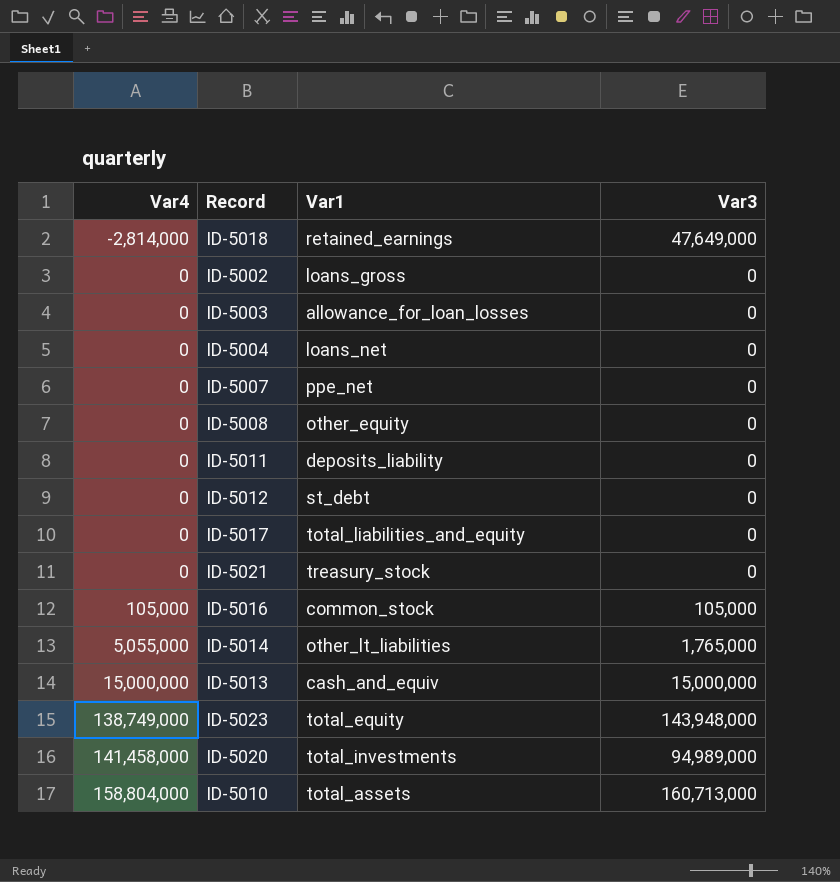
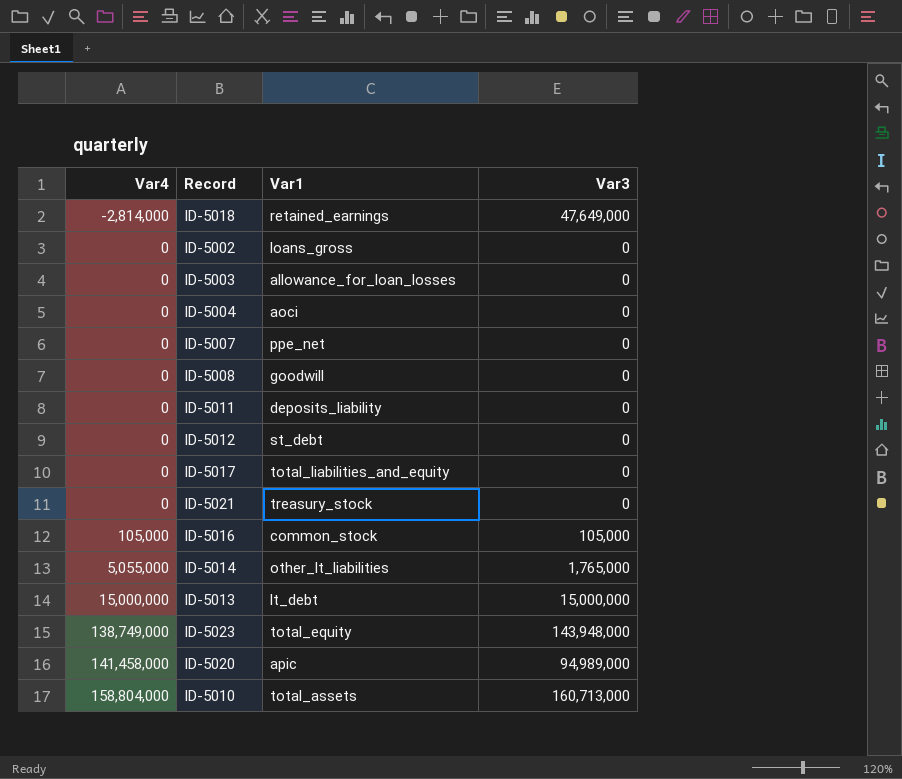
ID-5004 | Var1: loans_net -> aoci
ID-5008 | Var1: other_equity -> goodwill
ID-5013 | Var1: cash_and_equiv -> lt_debt
ID-5020 | Var1: total_investments -> apic

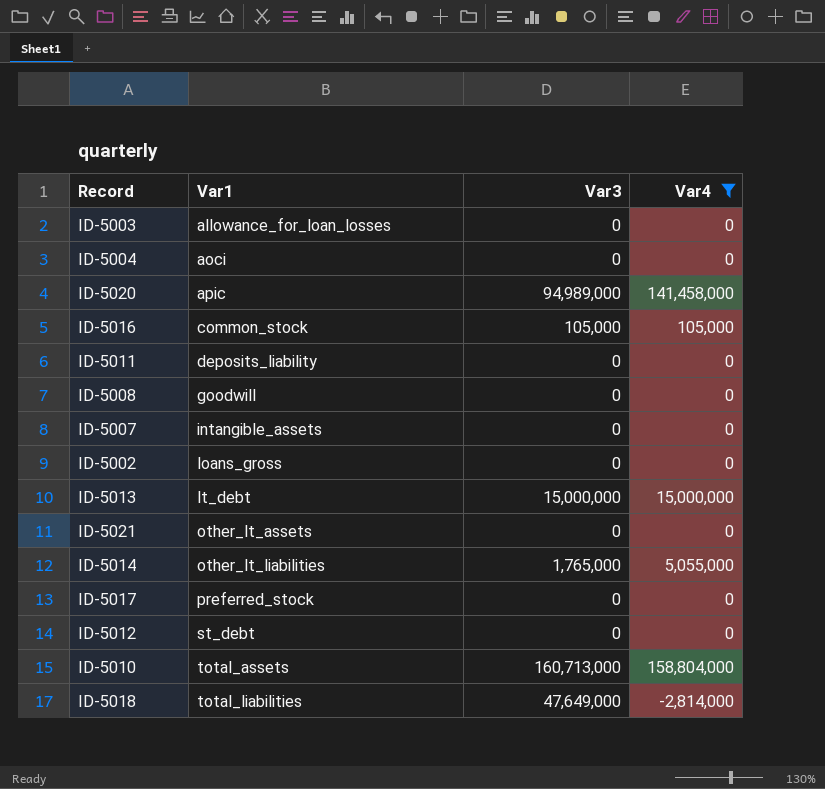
filter: none -> Var4 != 138,749,000
row order: Var4 ascending -> Var1 ascending
column Var4 | position: 1 -> 4
ID-5007 | Var1: ppe_net -> intangible_assets
ID-5021 | Var1: treasury_stock -> other_lt_assets
ID-5017 | Var1: total_liabilities_and_equity -> preferred_stock
ID-5018 | Var1: retained_earnings -> total_liabilities

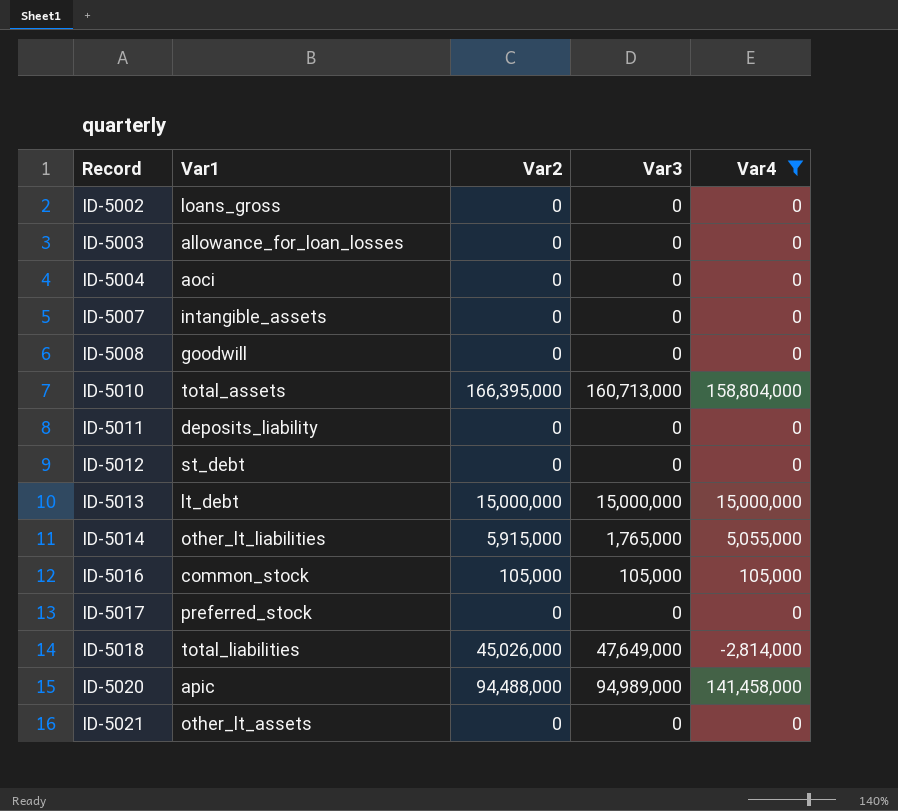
row order: Var1 ascending -> Record ascending
column Var2 | position: none -> 3

